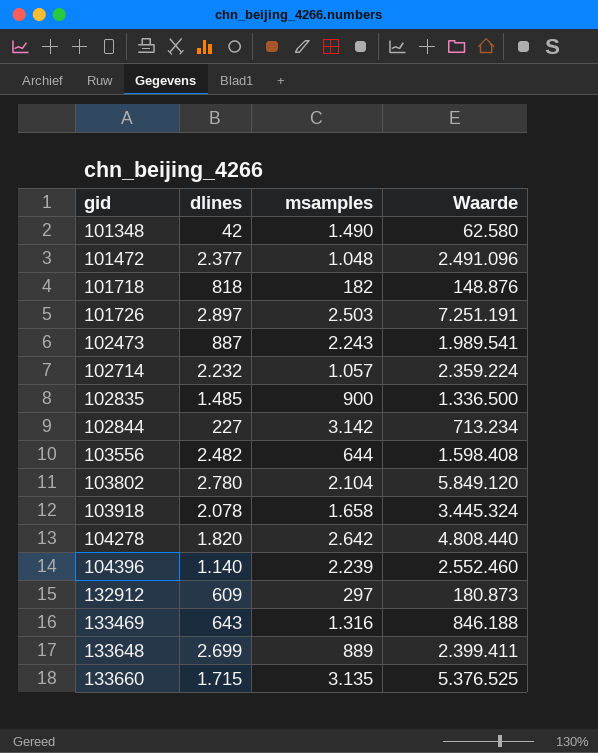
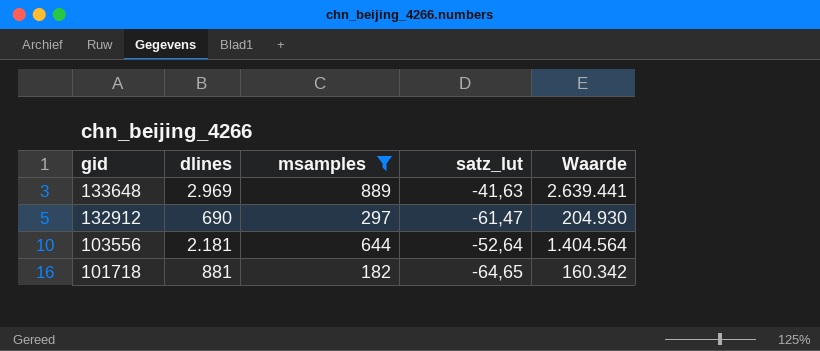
filter: none -> msamples <= 889
row order: gid ascending -> gid descending
column satz_lut | position: none -> 4
133648 | dlines: 2.699 -> 2.969
133648 | Waarde: 2.399.411 -> 2.639.441
132912 | dlines: 609 -> 690
132912 | Waarde: 180.873 -> 204.930
103556 | dlines: 2.482 -> 2.181
103556 | Waarde: 1.598.408 -> 1.404.564
101718 | dlines: 818 -> 881
101718 | Waarde: 148.876 -> 160.342

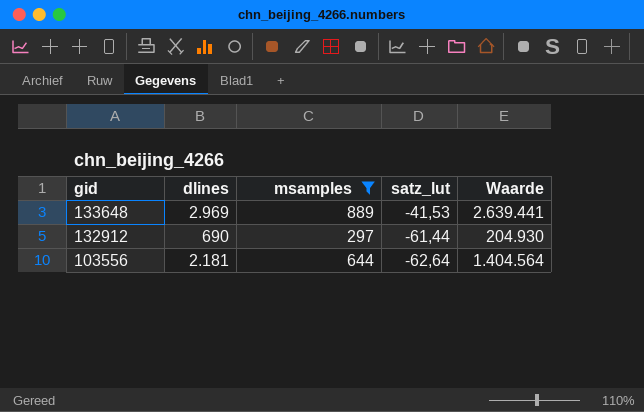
row 101718: 881 | 182 | -64,65 | 160.342 -> none
133648 | satz_lut: -41,63 -> -41,53
132912 | satz_lut: -61,47 -> -61,44
103556 | satz_lut: -52,64 -> -62,64

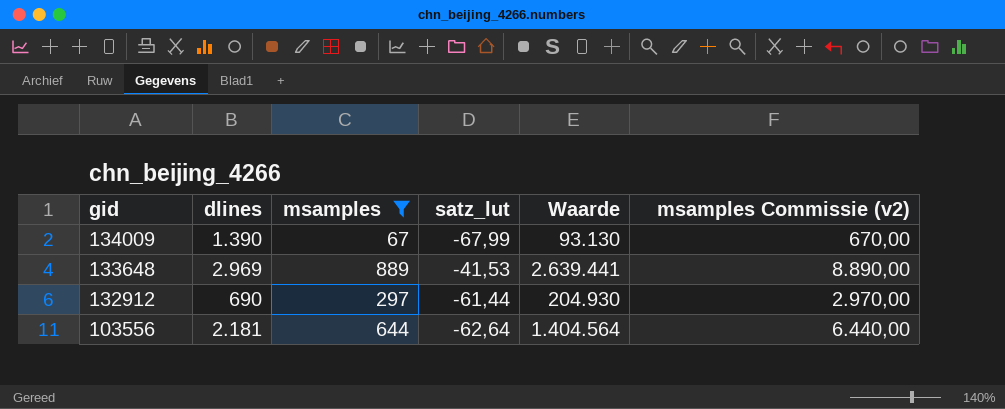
column msamples Commissie (v2) | formula: none -> [msamples] * 10
row 134009: none -> 1.390 | 67 | -67,99 | 93.130 | 670,00

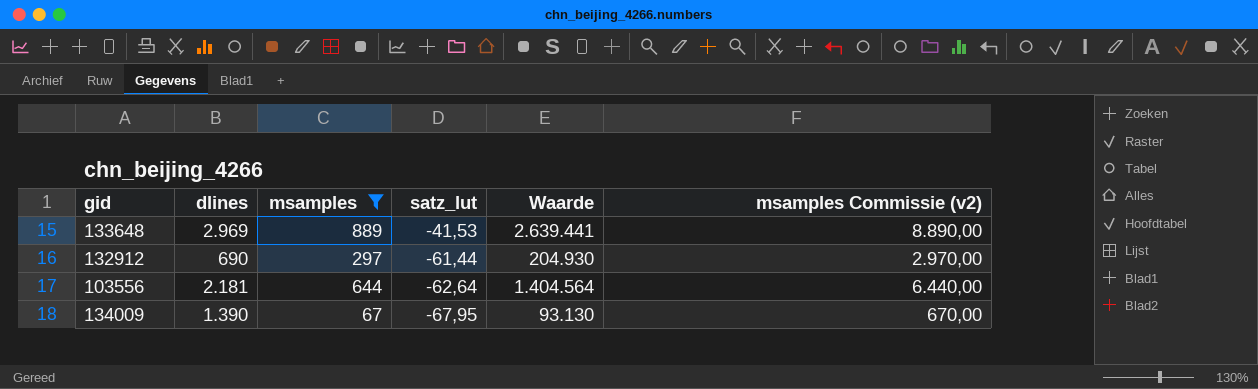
row order: gid descending -> satz_lut descending
134009 | satz_lut: -67,99 -> -67,95

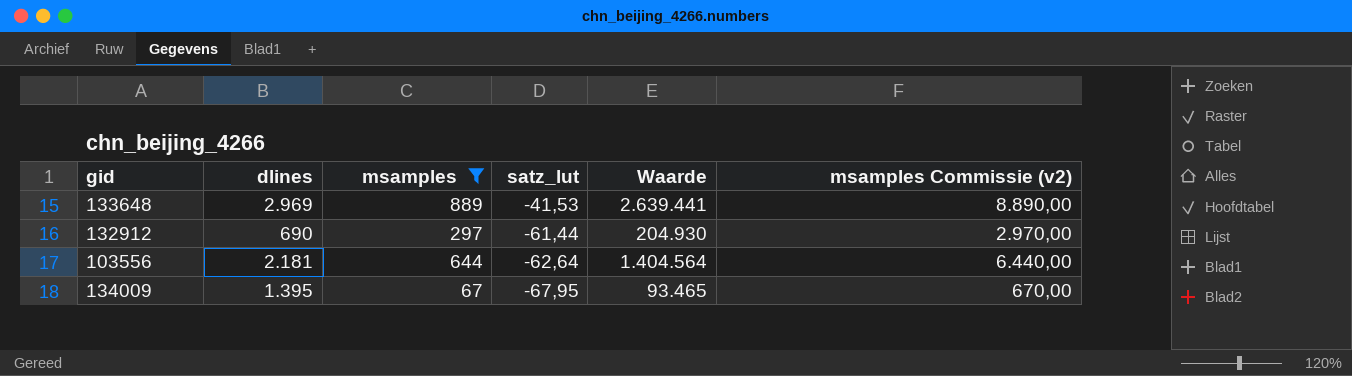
134009 | dlines: 1.390 -> 1.395
134009 | Waarde: 93.130 -> 93.465

